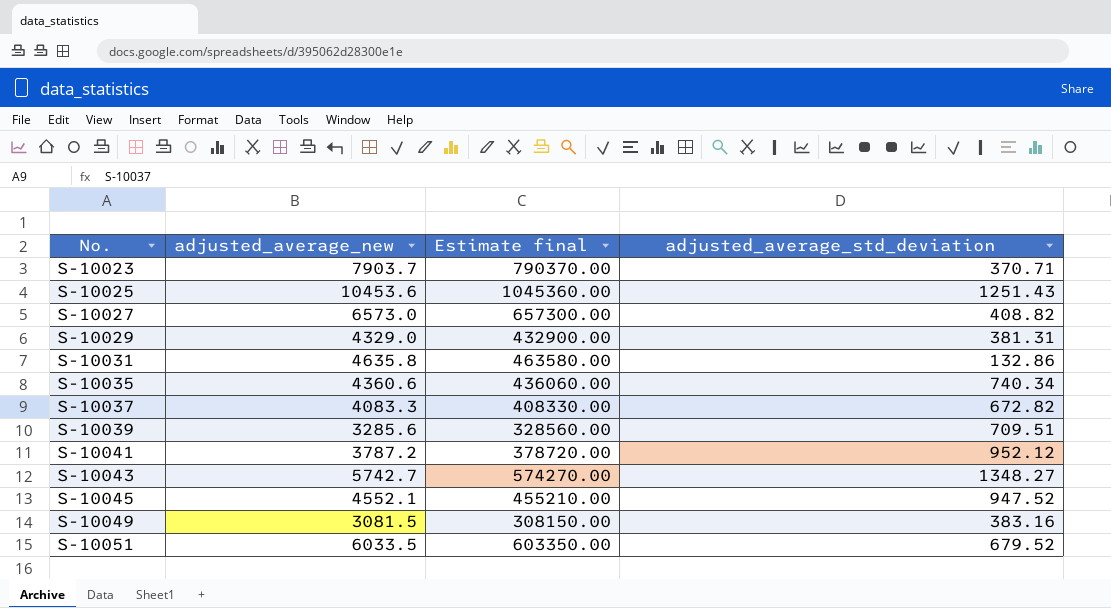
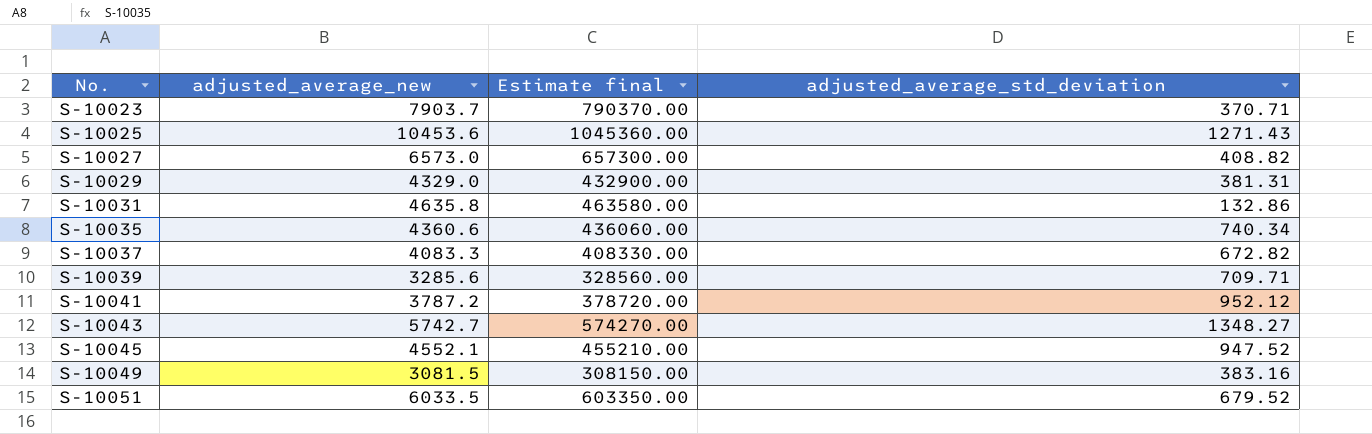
S-10025 | adjusted_average_std_deviation: 1251.43 -> 1271.43
S-10039 | adjusted_average_std_deviation: 709.51 -> 709.71

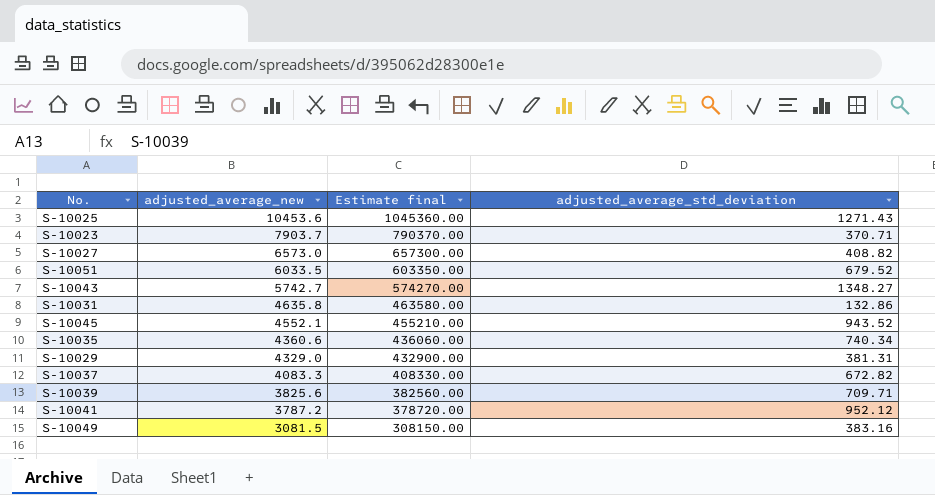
row order: No. ascending -> adjusted_average_new descending
S-10045 | adjusted_average_std_deviation: 947.52 -> 943.52
S-10039 | adjusted_average_new: 3285.6 -> 3825.6
S-10039 | Estimate final: 328560.00 -> 382560.00

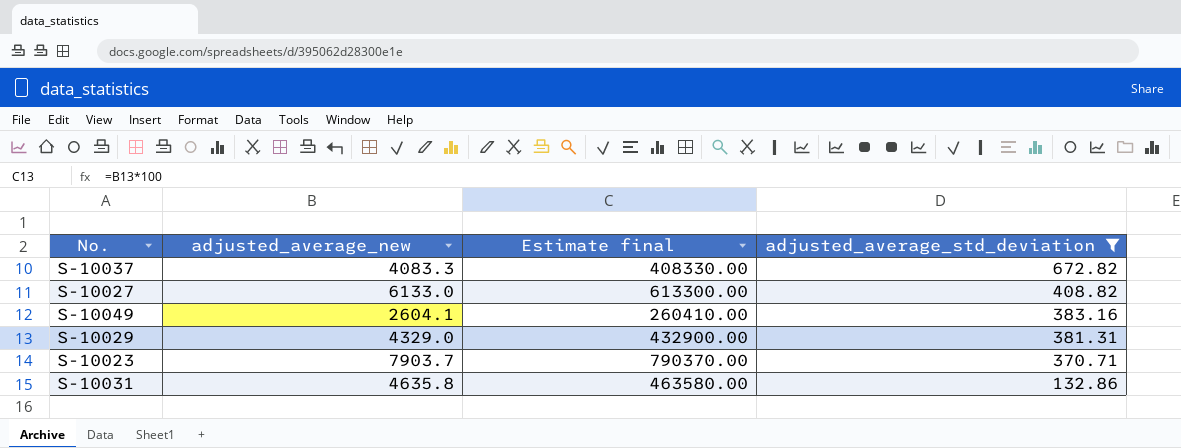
filter: none -> adjusted_average_std_deviation <= 672.82
row order: adjusted_average_new descending -> adjusted_average_std_deviation descending
S-10027 | adjusted_average_new: 6573.0 -> 6133.0
S-10027 | Estimate final: 657300.00 -> 613300.00
S-10049 | adjusted_average_new: 3081.5 -> 2604.1
S-10049 | Estimate final: 308150.00 -> 260410.00

